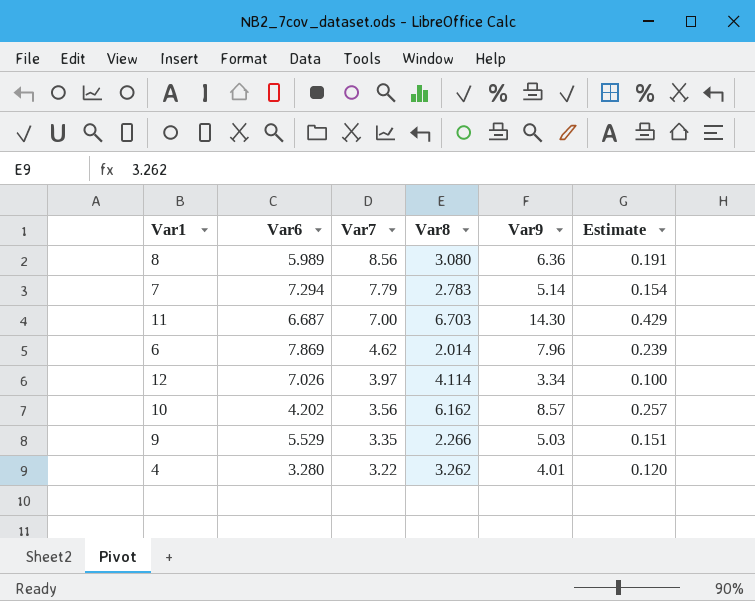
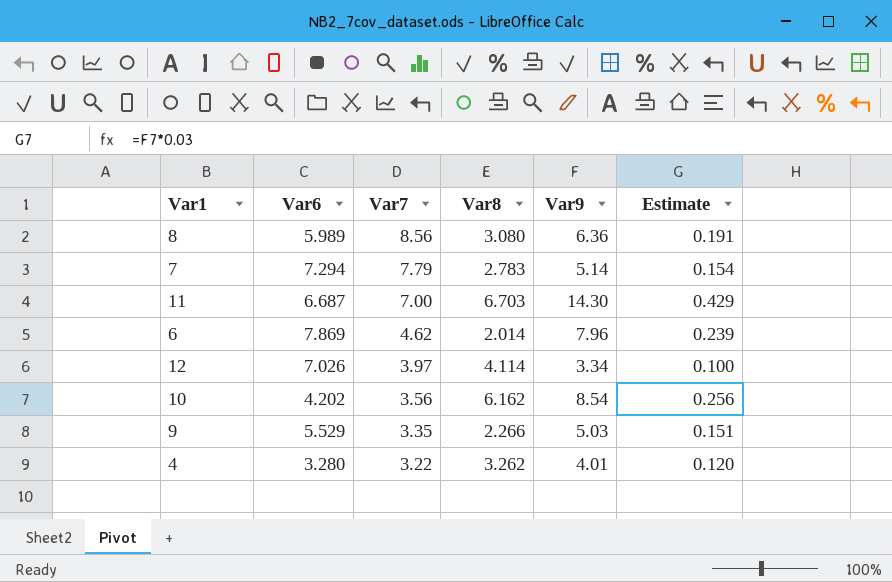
10 | Var9: 8.57 -> 8.54
10 | Estimate: 0.257 -> 0.256

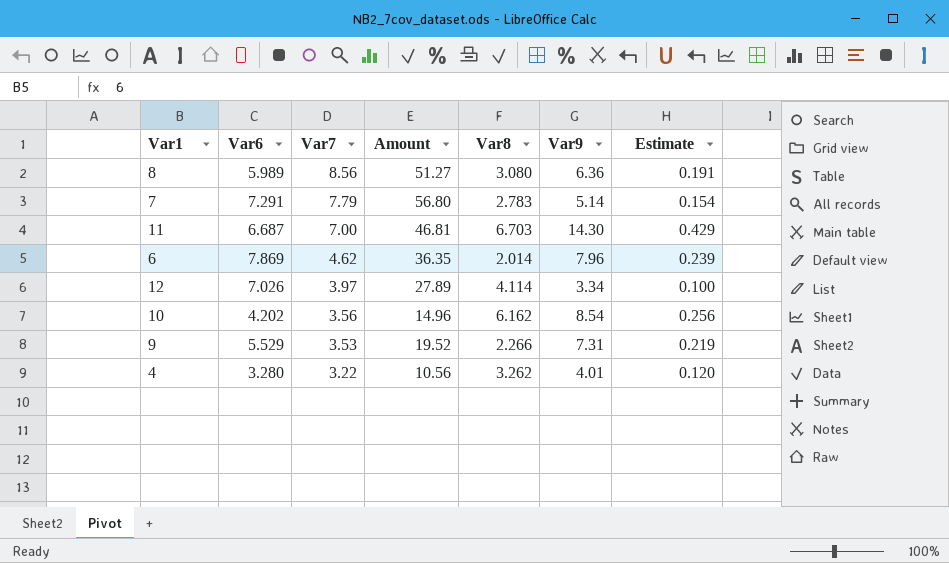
column Amount | formula: none -> [Var6] * [Var7]
7 | Var6: 7.294 -> 7.291
9 | Var7: 3.35 -> 3.53
9 | Var9: 5.03 -> 7.31
9 | Estimate: 0.151 -> 0.219

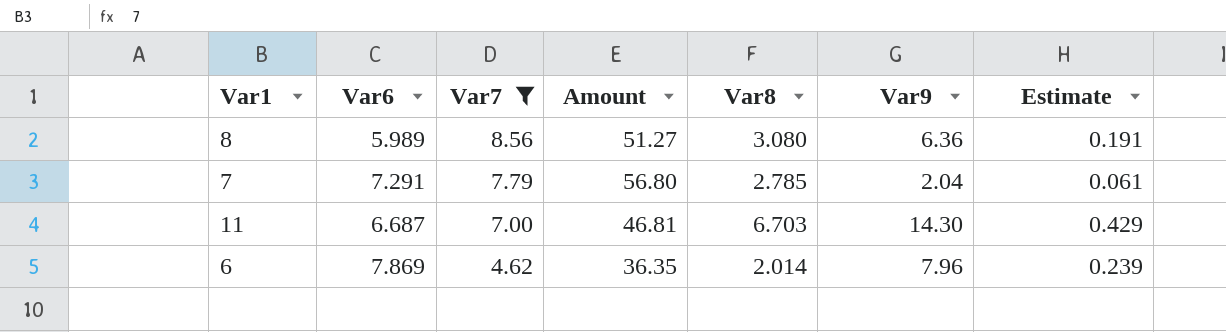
filter: none -> Var7 >= 4.62
7 | Var8: 2.783 -> 2.785
7 | Var9: 5.14 -> 2.04
7 | Estimate: 0.154 -> 0.061

